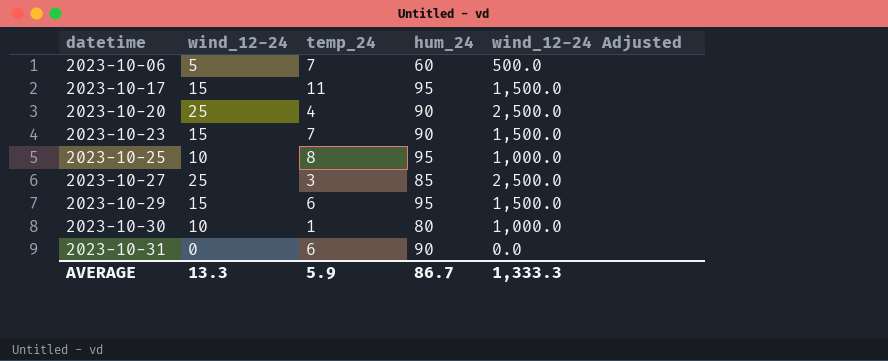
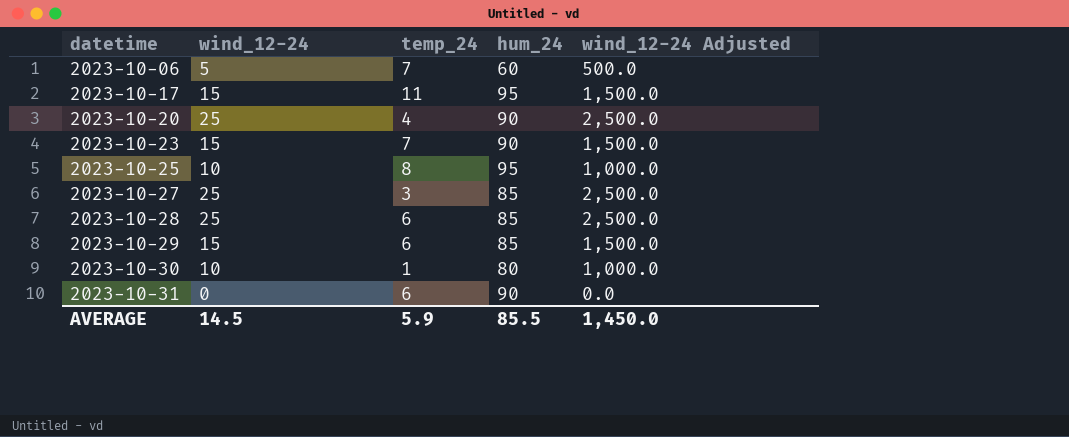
row 2023-10-28: none -> 25 | 6 | 85 | 2,500.0
2023-10-29 | hum_24: 95 -> 85
AVERAGE | wind_12-24: 13.3 -> 14.5
AVERAGE | hum_24: 86.7 -> 85.5
AVERAGE | wind_12-24 Adjusted: 1,333.3 -> 1,450.0

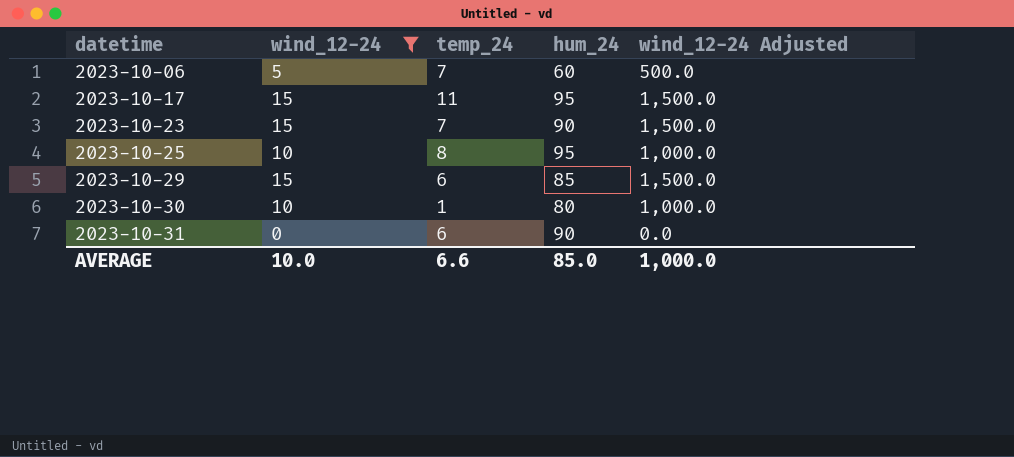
filter: none -> wind_12-24 != 25
AVERAGE | wind_12-24: 14.5 -> 10.0
AVERAGE | temp_24: 5.9 -> 6.6
AVERAGE | hum_24: 85.5 -> 85.0
AVERAGE | wind_12-24 Adjusted: 1,450.0 -> 1,000.0

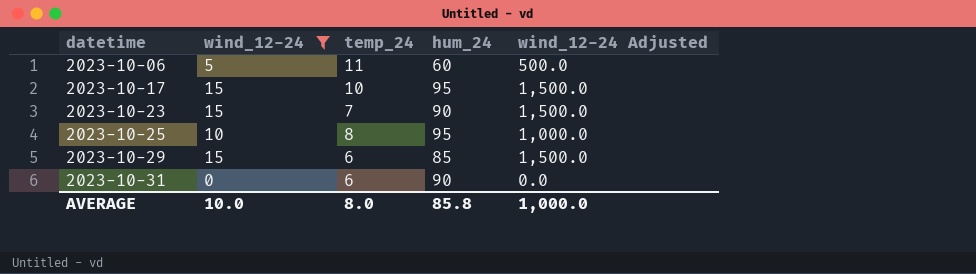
row 2023-10-30: 10 | 1 | 80 | 1,000.0 -> none
2023-10-06 | temp_24: 7 -> 11
2023-10-17 | temp_24: 11 -> 10
AVERAGE | temp_24: 6.6 -> 8.0
AVERAGE | hum_24: 85.0 -> 85.8

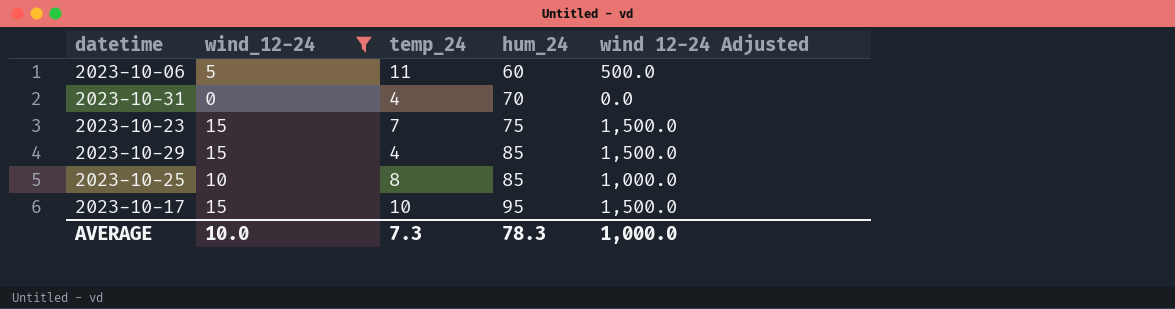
row order: datetime ascending -> hum_24 ascending
column name: wind_12-24 Adjusted -> wind 12-24 Adjusted
2023-10-31 | temp_24: 6 -> 4
2023-10-31 | hum_24: 90 -> 70
2023-10-23 | hum_24: 90 -> 75
2023-10-29 | temp_24: 6 -> 4
2023-10-25 | hum_24: 95 -> 85
AVERAGE | temp_24: 8.0 -> 7.3
AVERAGE | hum_24: 85.8 -> 78.3

